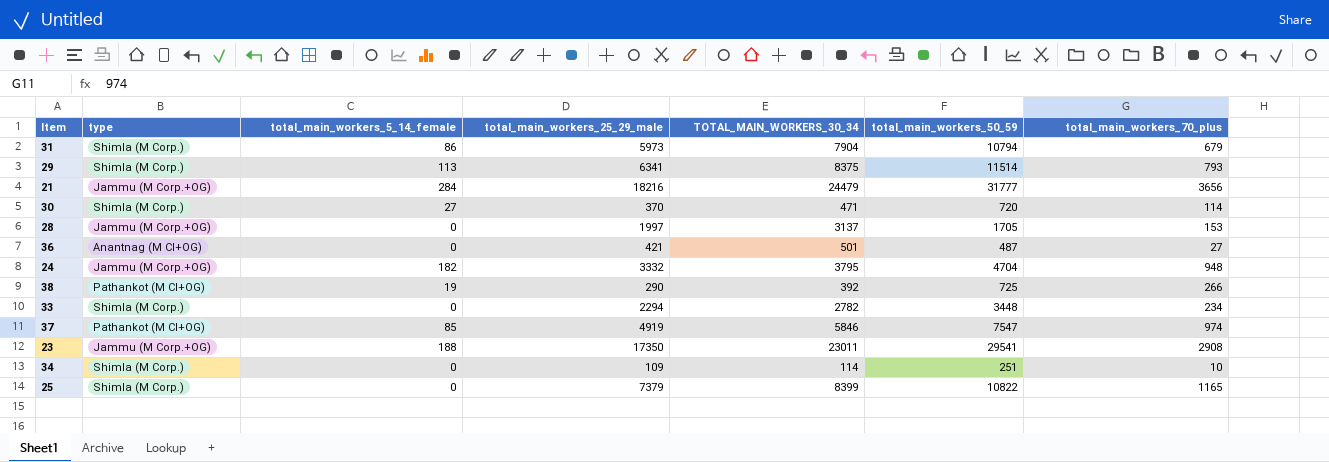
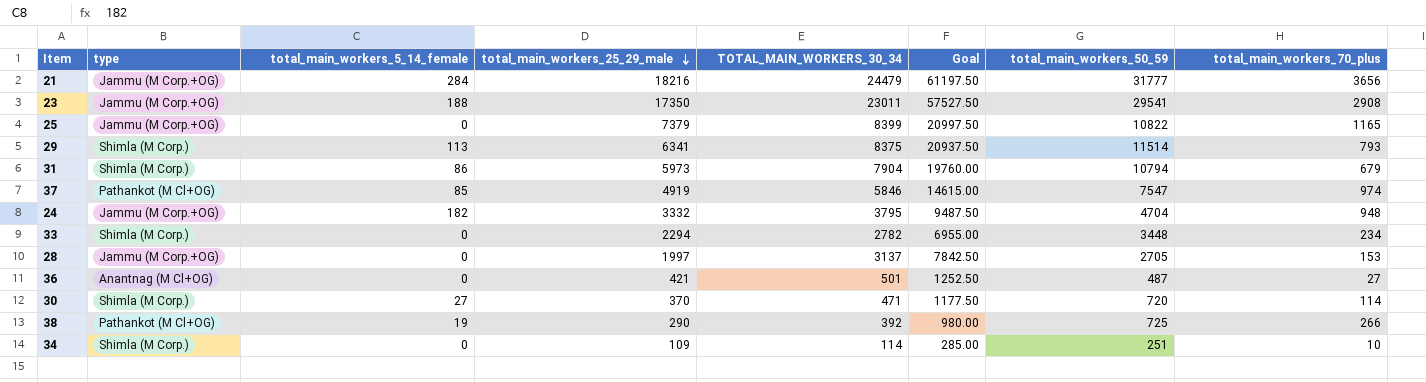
row order: none -> total_main_workers_25_29_male descending
column Goal | formula: none -> [TOTAL_MAIN_WORKERS_30_34] * 2.5
25 | type: Shimla (M Corp.) -> Jammu (M Corp.+OG)
28 | total_main_workers_50_59: 1705 -> 2705

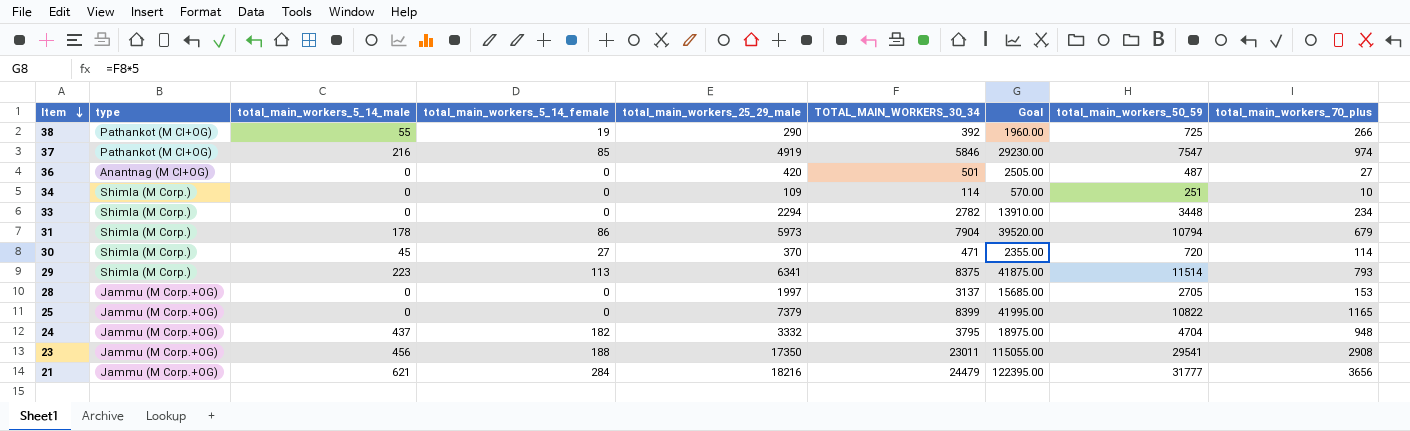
row order: total_main_workers_25_29_male descending -> Item descending
column total_main_workers_5_14_male | position: none -> 3
column Goal | formula: [TOTAL_MAIN_WORKERS_30_34] * 2.5 -> [TOTAL_MAIN_WORKERS_30_34] * 5
36 | total_main_workers_25_29_male: 421 -> 420

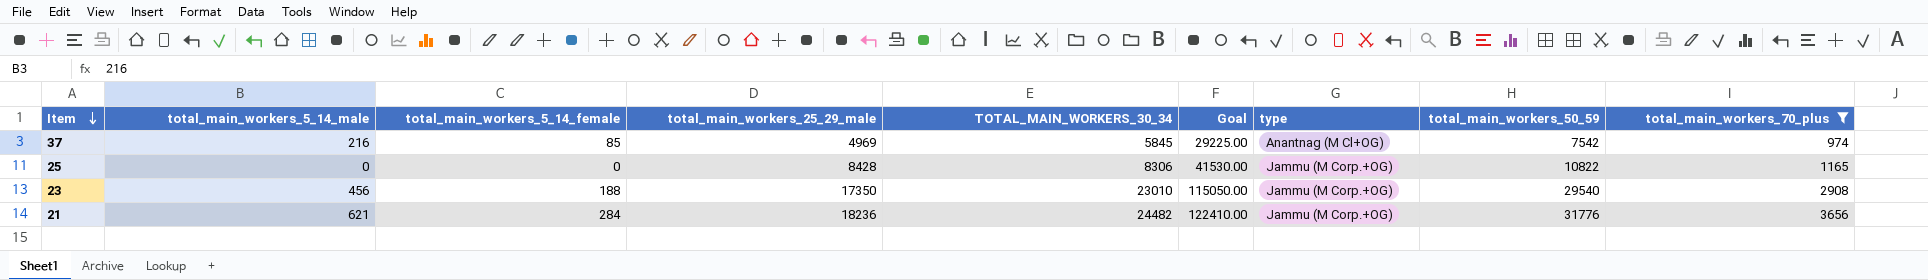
filter: none -> total_main_workers_70_plus >= 974
column type | position: 2 -> 7
37 | total_main_workers_25_29_male: 4919 -> 4969
37 | TOTAL_MAIN_WORKERS_30_34: 5846 -> 5845
37 | Goal: 29230.00 -> 29225.00
37 | type: Pathankot (M Cl+OG) -> Anantnag (M Cl+OG)
37 | total_main_workers_50_59: 7547 -> 7542
25 | total_main_workers_25_29_male: 7379 -> 8428
25 | TOTAL_MAIN_WORKERS_30_34: 8399 -> 8306
25 | Goal: 41995.00 -> 41530.00
23 | TOTAL_MAIN_WORKERS_30_34: 23011 -> 23010
23 | Goal: 115055.00 -> 115050.00
23 | total_main_workers_50_59: 29541 -> 29540
21 | total_main_workers_25_29_male: 18216 -> 18236
21 | TOTAL_MAIN_WORKERS_30_34: 24479 -> 24482
21 | Goal: 122395.00 -> 122410.00
21 | total_main_workers_50_59: 31777 -> 31776

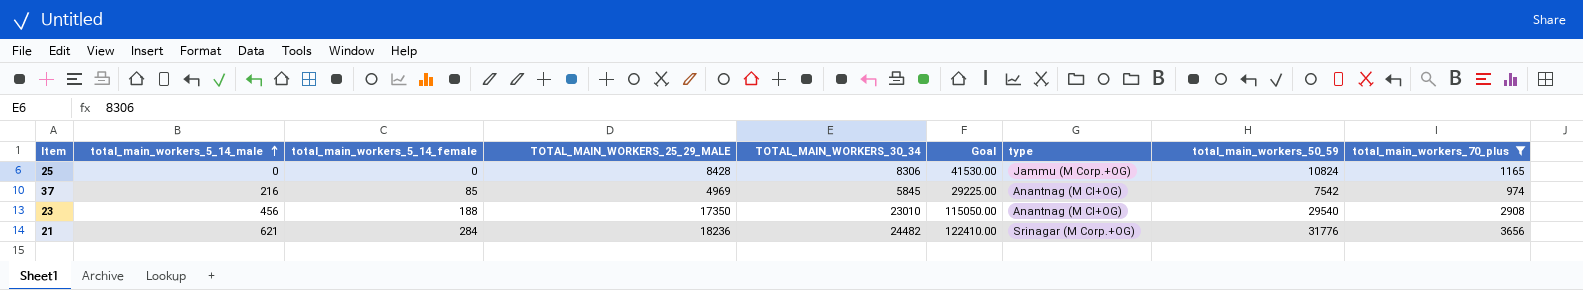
row order: Item descending -> total_main_workers_5_14_male ascending
column name: total_main_workers_25_29_male -> TOTAL_MAIN_WORKERS_25_29_MALE
25 | total_main_workers_50_59: 10822 -> 10824
23 | type: Jammu (M Corp.+OG) -> Anantnag (M Cl+OG)
21 | type: Jammu (M Corp.+OG) -> Srinagar (M Corp.+OG)

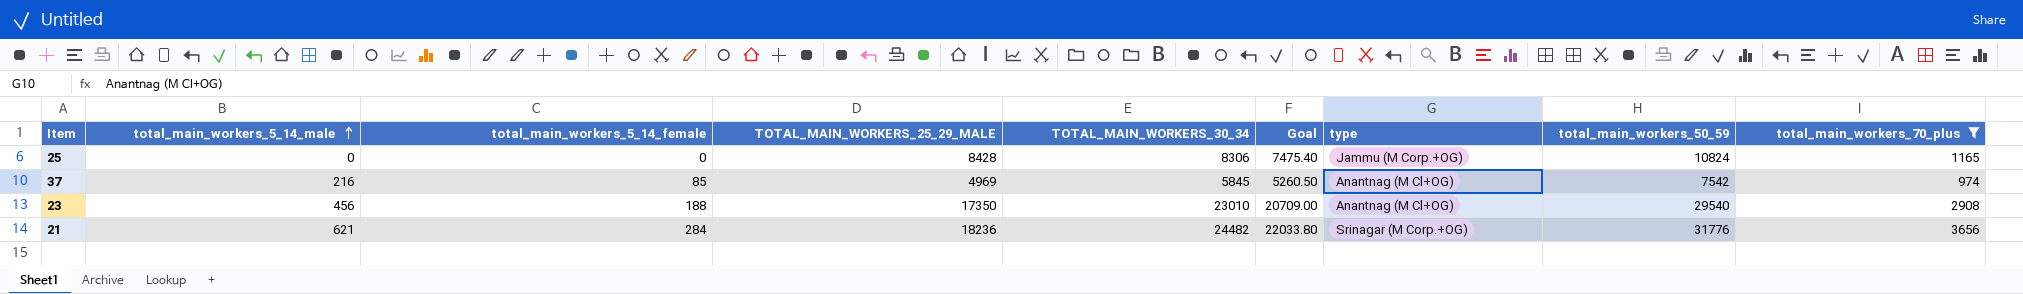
column Goal | formula: [TOTAL_MAIN_WORKERS_30_34] * 5 -> [TOTAL_MAIN_WORKERS_30_34] * 0.9

